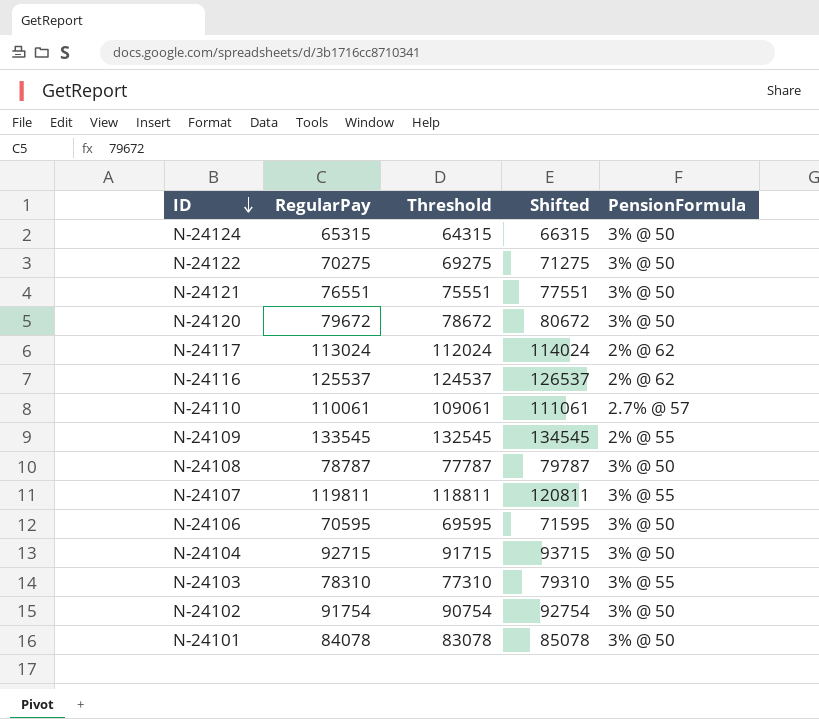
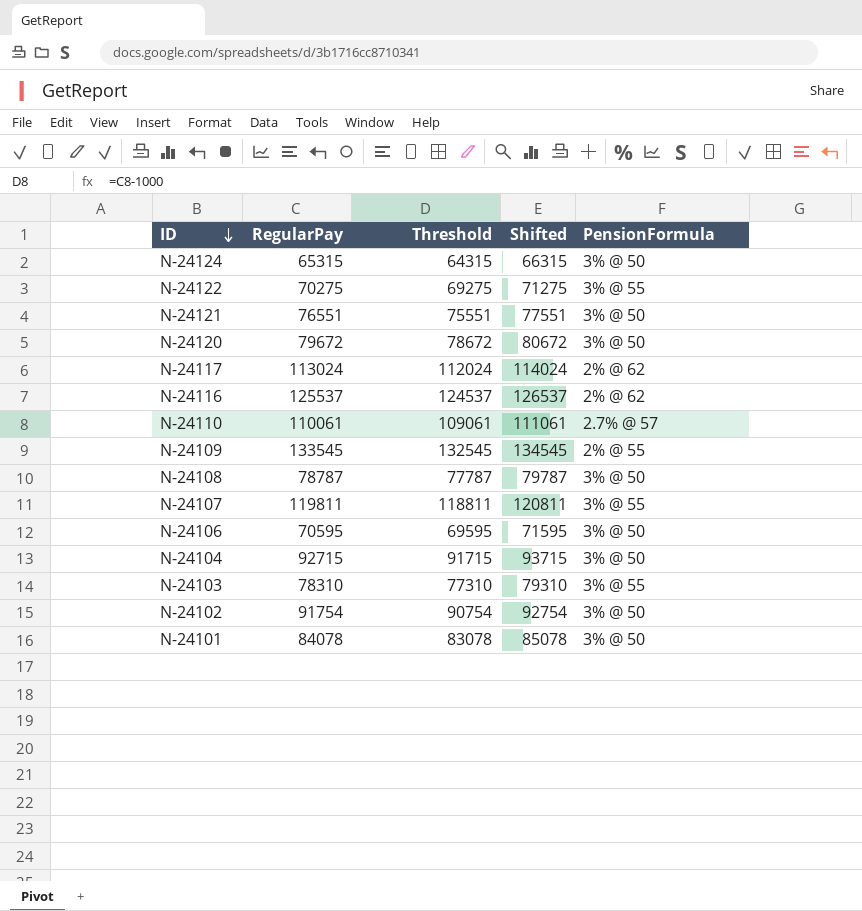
N-24122 | PensionFormula: 3% @ 50 -> 3% @ 55

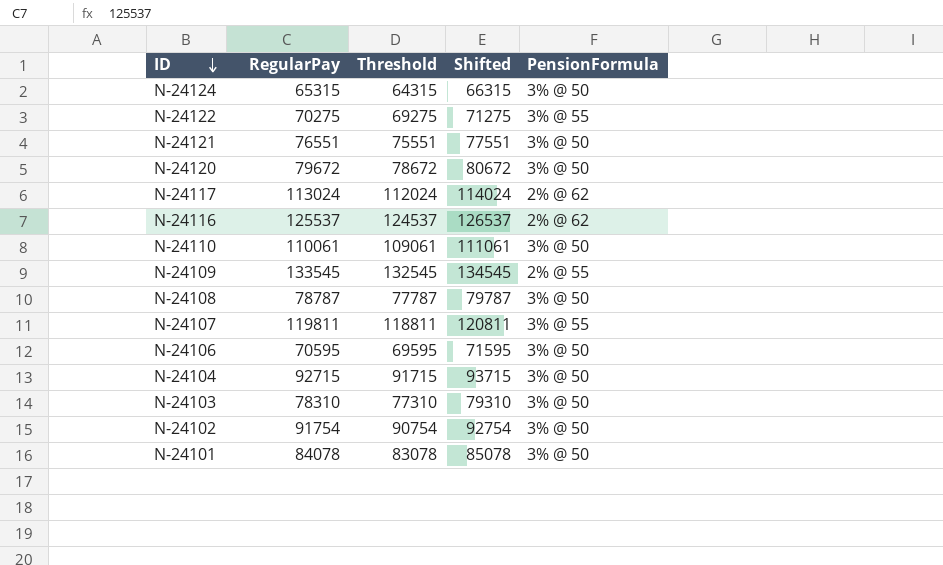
N-24110 | PensionFormula: 2.7% @ 57 -> 3% @ 50
N-24103 | PensionFormula: 3% @ 55 -> 3% @ 50

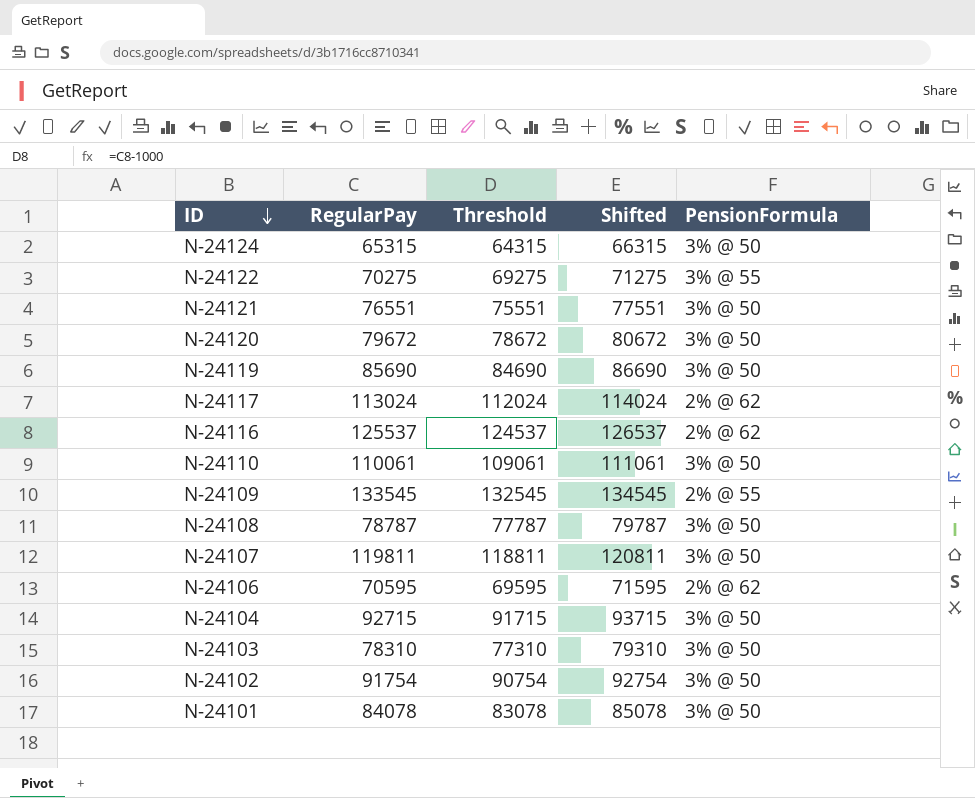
row N-24119: none -> 85690 | 84690 | 86690 | 3% @ 50
N-24107 | PensionFormula: 3% @ 55 -> 3% @ 50
N-24106 | PensionFormula: 3% @ 50 -> 2% @ 62

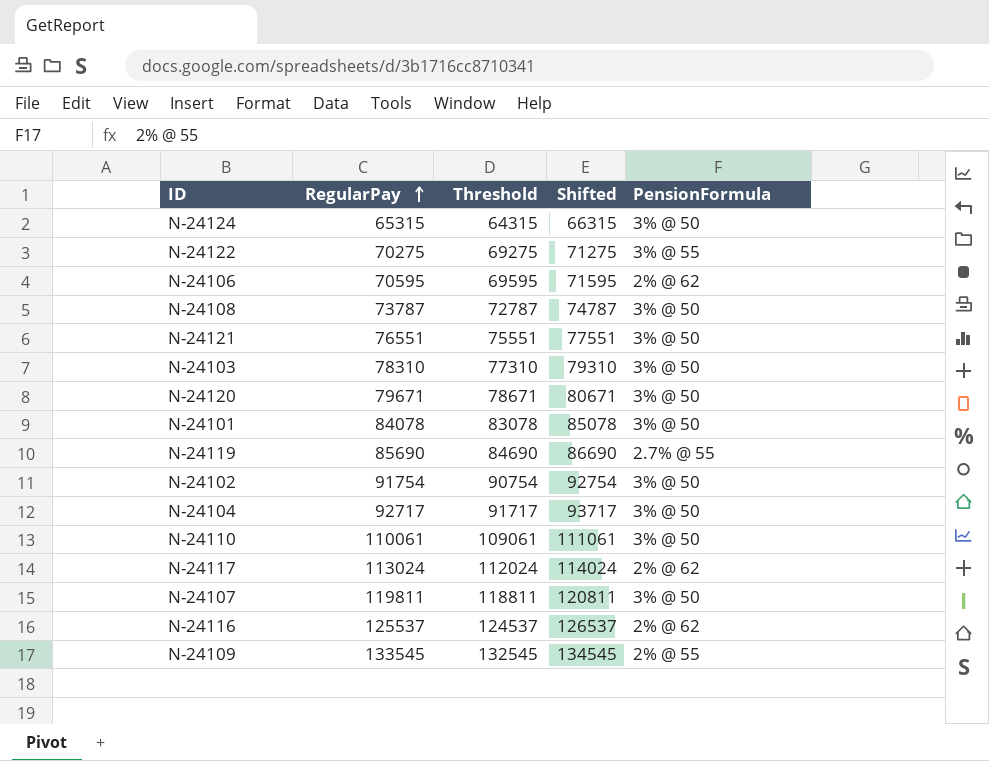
row order: ID descending -> RegularPay ascending
N-24108 | RegularPay: 78787 -> 73787
N-24108 | Threshold: 77787 -> 72787
N-24108 | Shifted: 79787 -> 74787
N-24120 | RegularPay: 79672 -> 79671
N-24120 | Threshold: 78672 -> 78671
N-24120 | Shifted: 80672 -> 80671
N-24119 | PensionFormula: 3% @ 50 -> 2.7% @ 55
N-24104 | RegularPay: 92715 -> 92717
N-24104 | Threshold: 91715 -> 91717
N-24104 | Shifted: 93715 -> 93717

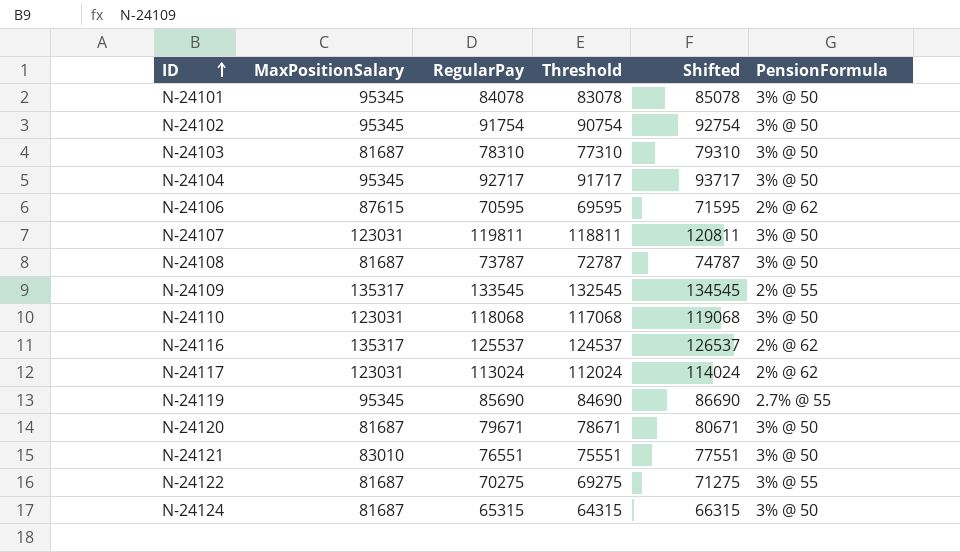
row order: RegularPay ascending -> ID ascending
column MaxPositionSalary | position: none -> 2
N-24110 | RegularPay: 110061 -> 118068
N-24110 | Threshold: 109061 -> 117068
N-24110 | Shifted: 111061 -> 119068

